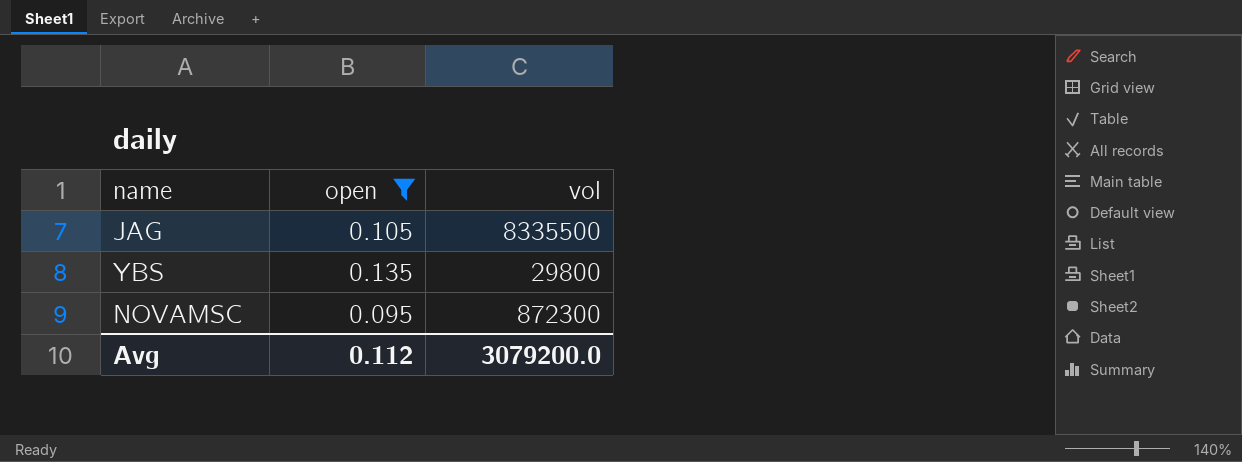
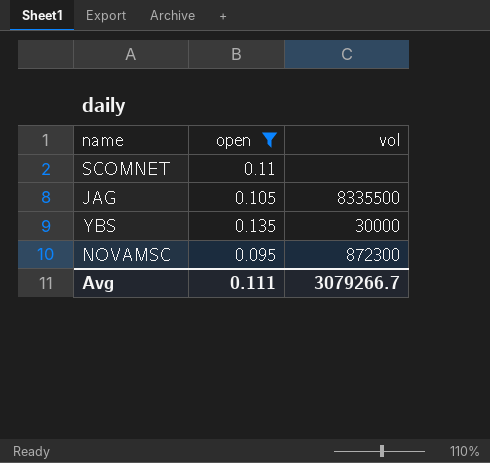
row SCOMNET: none -> 0.11 | none
YBS | vol: 29800 -> 30000
Avg | open: 0.112 -> 0.111
Avg | vol: 3079200.0 -> 3079266.7

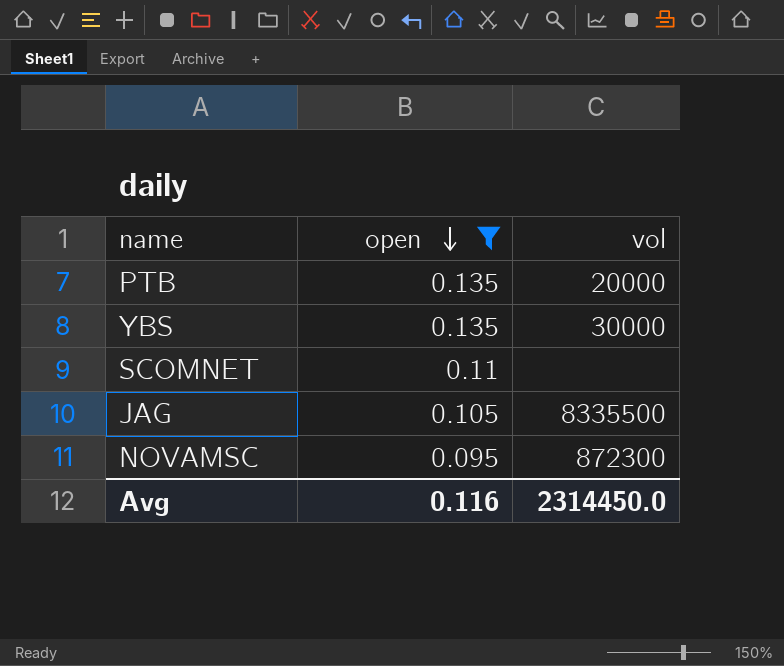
row order: none -> open descending
row PTB: none -> 0.135 | 20000
Avg | open: 0.111 -> 0.116
Avg | vol: 3079266.7 -> 2314450.0

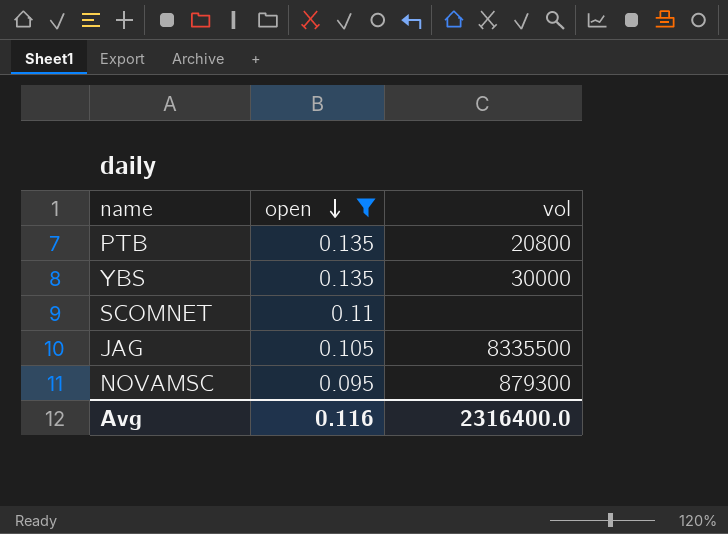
PTB | vol: 20000 -> 20800
NOVAMSC | vol: 872300 -> 879300
Avg | vol: 2314450.0 -> 2316400.0

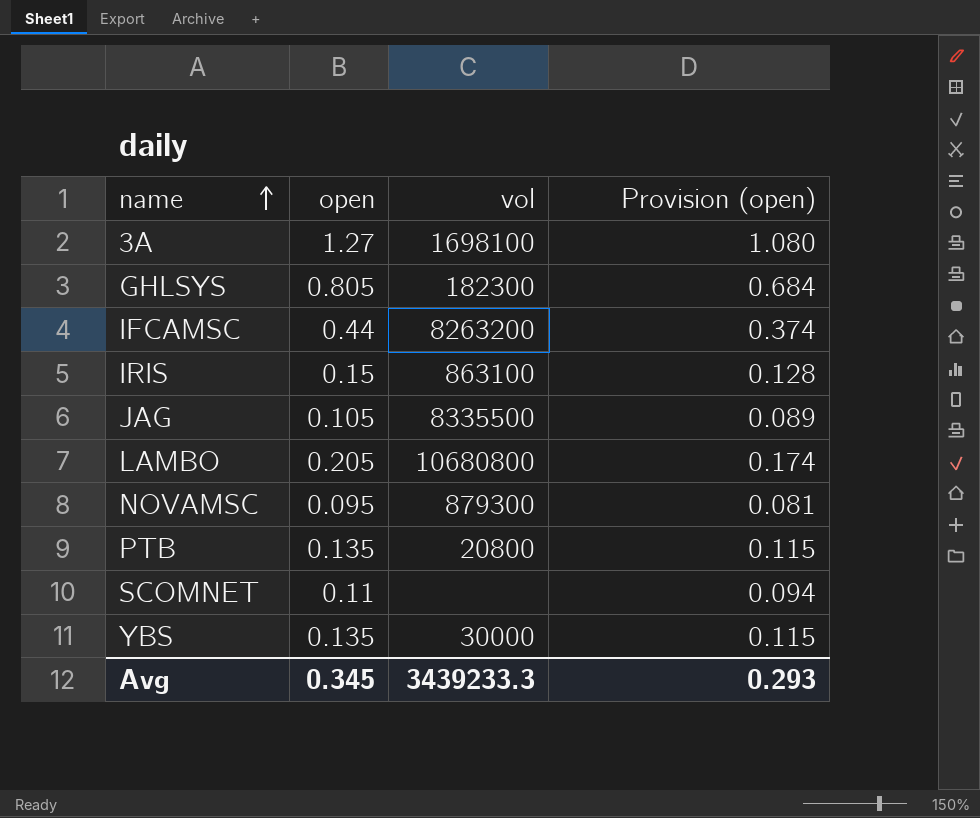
filter: open <= 0.135 -> none
row order: open descending -> name ascending
column Provision (open) | formula: none -> [open] * 0.85
Avg | open: 0.116 -> 0.345
Avg | vol: 2316400.0 -> 3439233.3

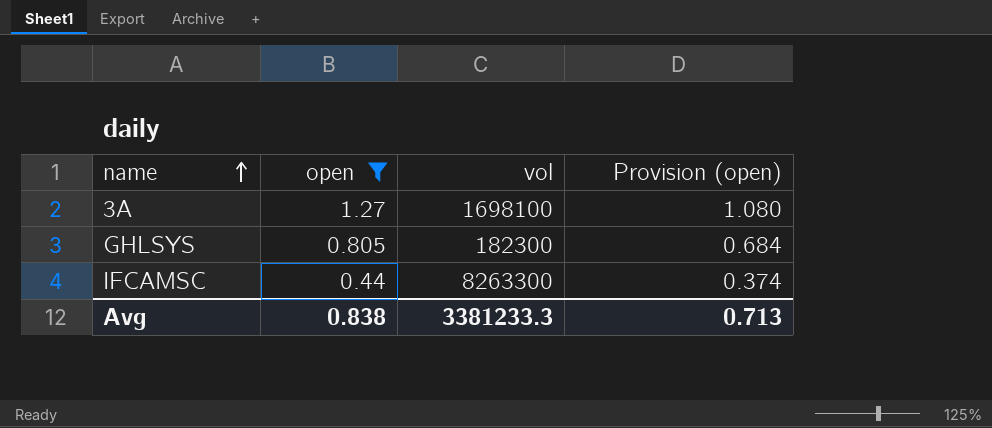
filter: none -> open >= 0.44
IFCAMSC | vol: 8263200 -> 8263300
Avg | open: 0.345 -> 0.838
Avg | vol: 3439233.3 -> 3381233.3
Avg | Provision (open): 0.293 -> 0.713

